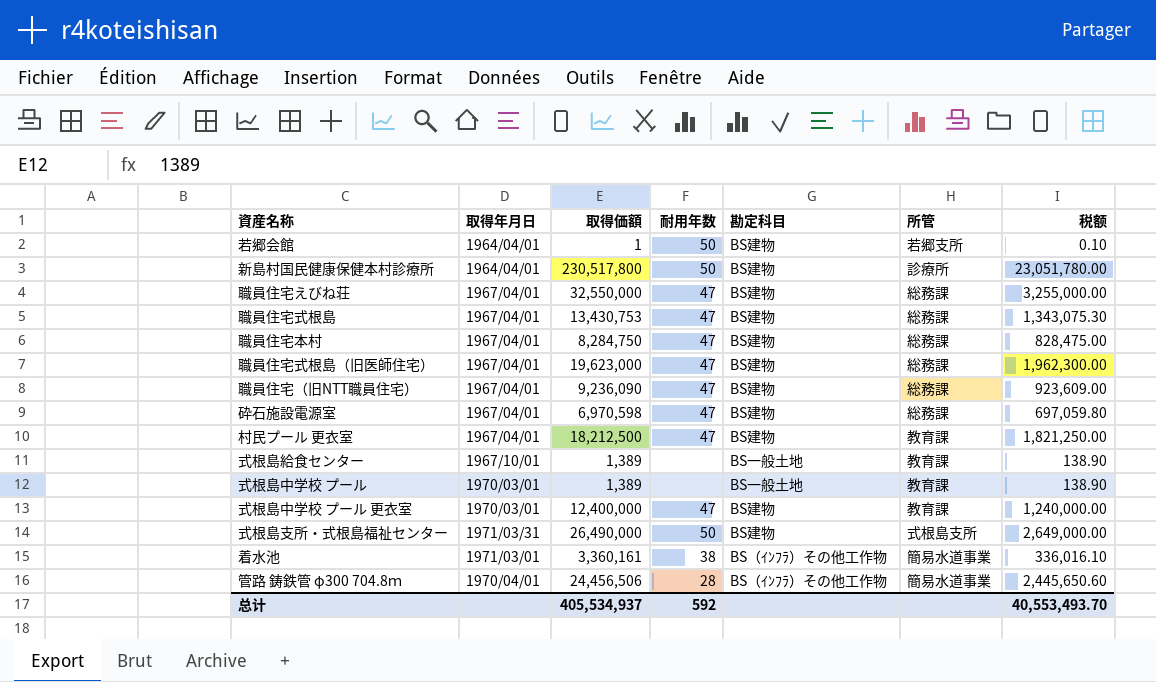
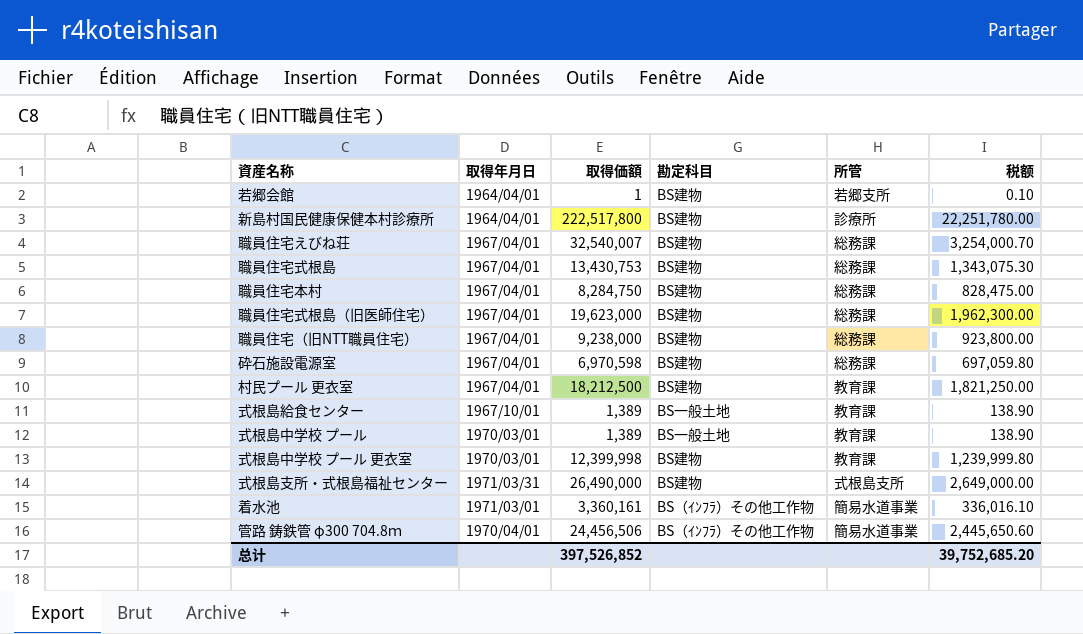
column 耐用年数 | position: 4 -> none
新島村国民健康保健本村診療所 | 取得価額: 230,517,800 -> 222,517,800
新島村国民健康保健本村診療所 | 税额: 23,051,780.00 -> 22,251,780.00
職員住宅えびね荘 | 取得価額: 32,550,000 -> 32,540,007
職員住宅えびね荘 | 税额: 3,255,000.00 -> 3,254,000.70
職員住宅（旧NTT職員住宅） | 取得価額: 9,236,090 -> 9,238,000
職員住宅（旧NTT職員住宅） | 税额: 923,609.00 -> 923,800.00
式根島中学校 プール 更衣室 | 取得価額: 12,400,000 -> 12,399,998
式根島中学校 プール 更衣室 | 税额: 1,240,000.00 -> 1,239,999.80
总计 | 取得価額: 405,534,937 -> 397,526,852
总计 | 税额: 40,553,493.70 -> 39,752,685.20

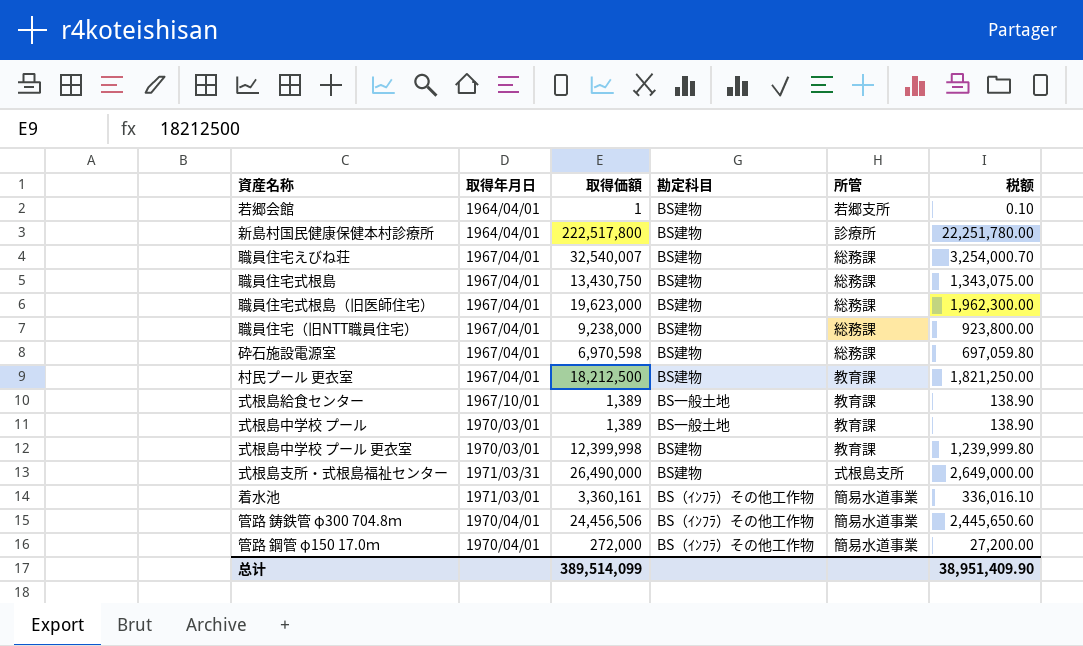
row 職員住宅本村: 1967/04/01 | 8,284,750 | BS建物 | 総務課 | 828,475.00 -> none
職員住宅式根島 | 取得価額: 13,430,753 -> 13,430,750
職員住宅式根島 | 税额: 1,343,075.30 -> 1,343,075.00
row 管路 鋼管 φ150 17.0ｍ: none -> 1970/04/01 | 272,000 | BS（ｲﾝﾌﾗ）その他工作物 | 簡易水道事業 | 27,200.00
总计 | 取得価額: 397,526,852 -> 389,514,099
总计 | 税额: 39,752,685.20 -> 38,951,409.90

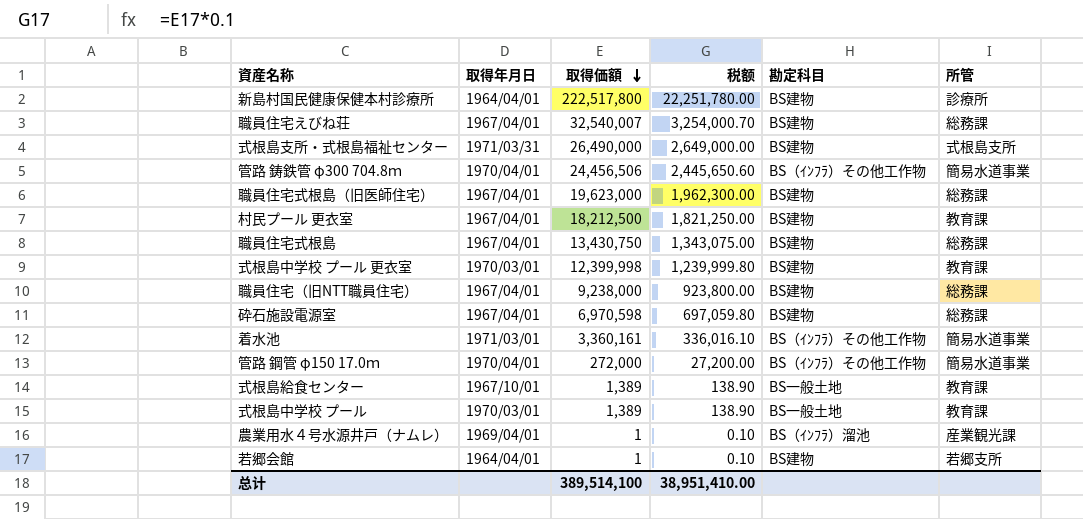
row order: none -> 取得価額 descending
column 税额 | position: 6 -> 4
row 農業用水４号水源井戸（ナムレ）: none -> 1969/04/01 | 1 | 0.10 | BS（ｲﾝﾌﾗ）溜池 | 産業観光課
总计 | 取得価額: 389,514,099 -> 389,514,100
总计 | 税额: 38,951,409.90 -> 38,951,410.00

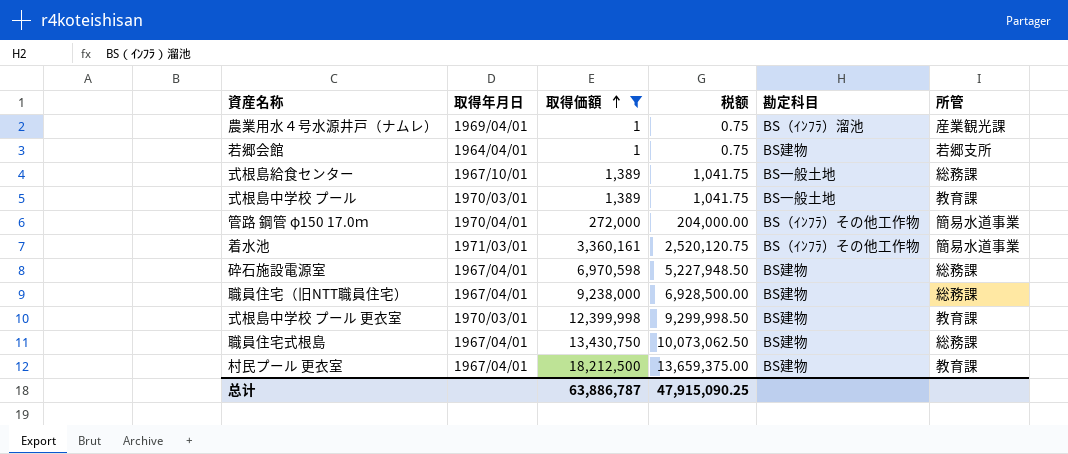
filter: none -> 取得価額 <= 18,212,500
row order: 取得価額 descending -> 取得価額 ascending
column 税额 | formula: [取得価額] * 0.1 -> [取得価額] * 0.75
式根島給食センター | 所管: 教育課 -> 総務課
总计 | 取得価額: 389,514,100 -> 63,886,787
总计 | 税额: 38,951,410.00 -> 47,915,090.25

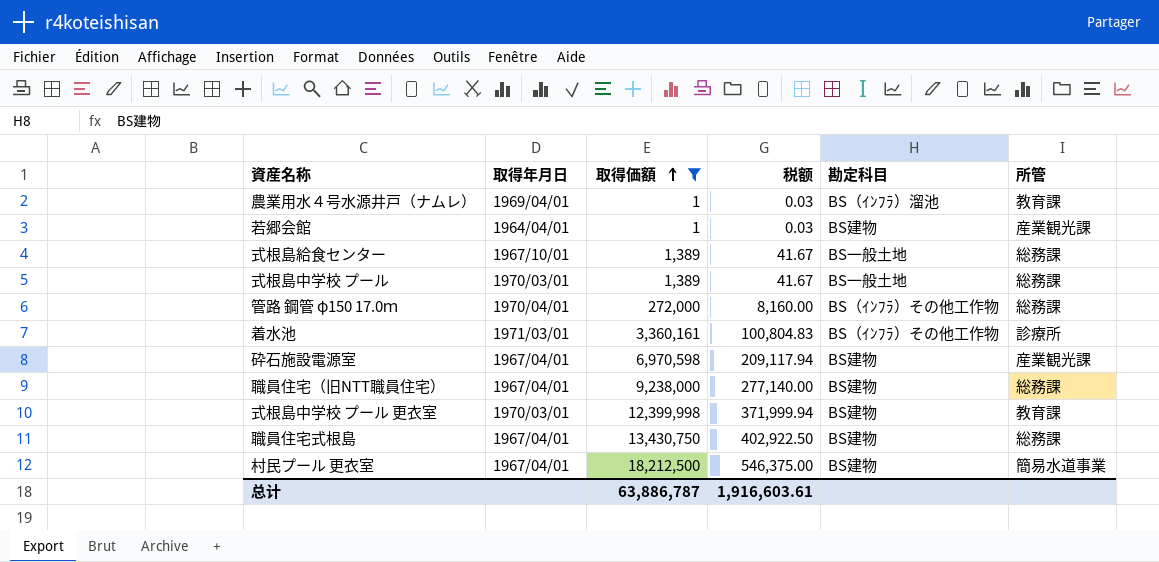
column 税额 | formula: [取得価額] * 0.75 -> [取得価額] * 0.03
農業用水４号水源井戸（ナムレ） | 所管: 産業観光課 -> 教育課
若郷会館 | 所管: 若郷支所 -> 産業観光課
式根島中学校 プール | 所管: 教育課 -> 総務課
管路 鋼管 φ150 17.0ｍ | 所管: 簡易水道事業 -> 総務課
着水池 | 所管: 簡易水道事業 -> 診療所
砕石施設電源室 | 所管: 総務課 -> 産業観光課
村民プール 更衣室 | 所管: 教育課 -> 簡易水道事業
总计 | 税额: 47,915,090.25 -> 1,916,603.61

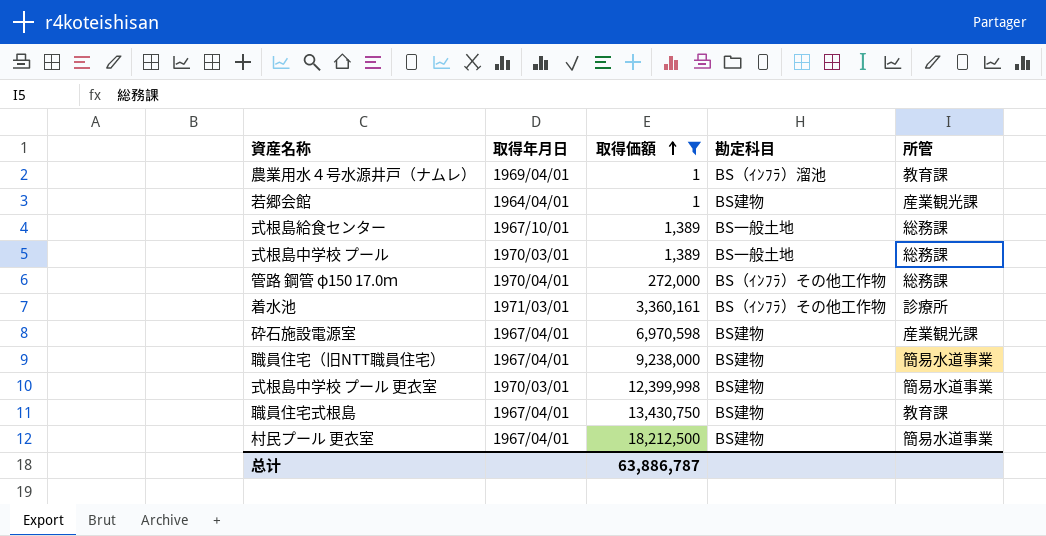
column 税额 | formula: [取得価額] * 0.03 -> none
職員住宅（旧NTT職員住宅） | 所管: 総務課 -> 簡易水道事業
式根島中学校 プール 更衣室 | 所管: 教育課 -> 簡易水道事業
職員住宅式根島 | 所管: 総務課 -> 教育課

